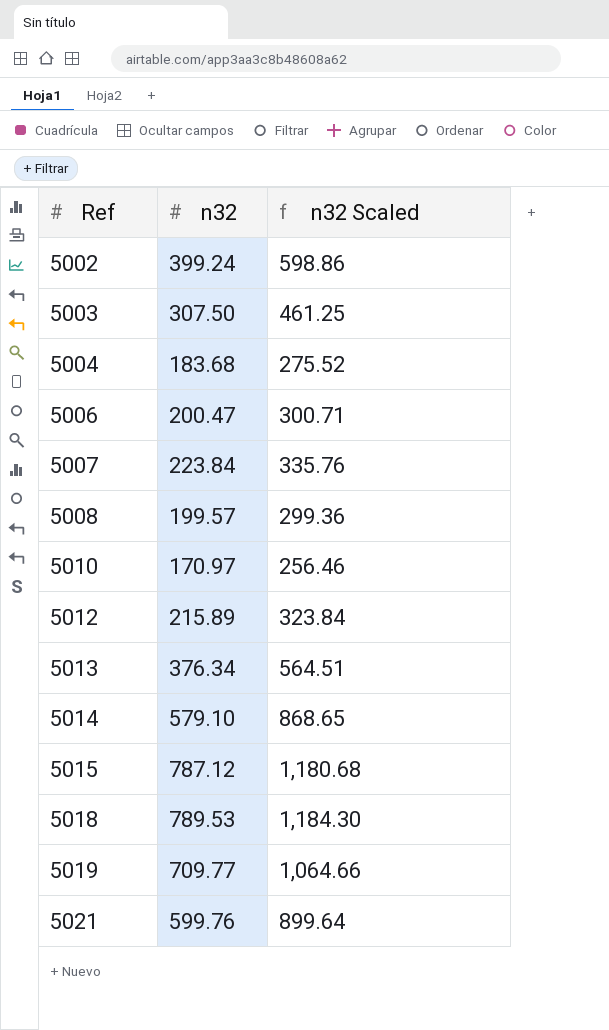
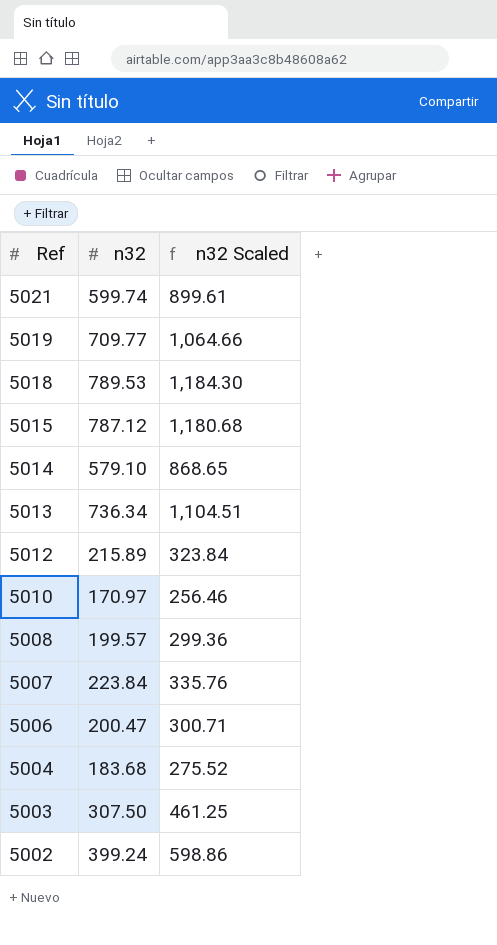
row order: Ref ascending -> Ref descending
5021 | n32: 599.76 -> 599.74
5021 | n32 Scaled: 899.64 -> 899.61
5013 | n32: 376.34 -> 736.34
5013 | n32 Scaled: 564.51 -> 1,104.51

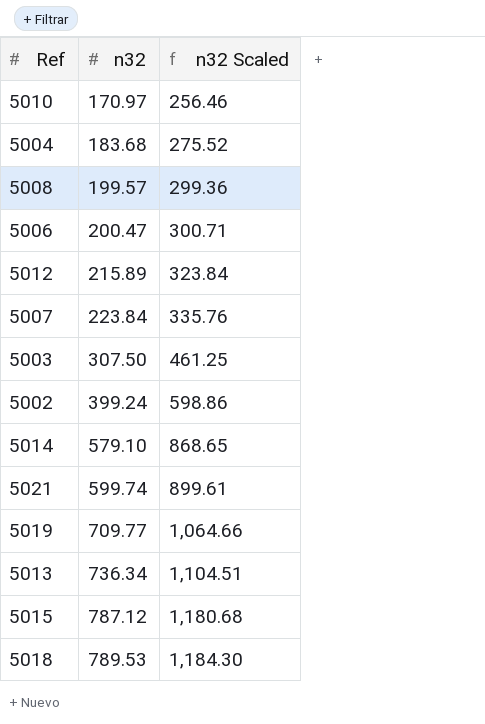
row order: Ref descending -> n32 ascending

